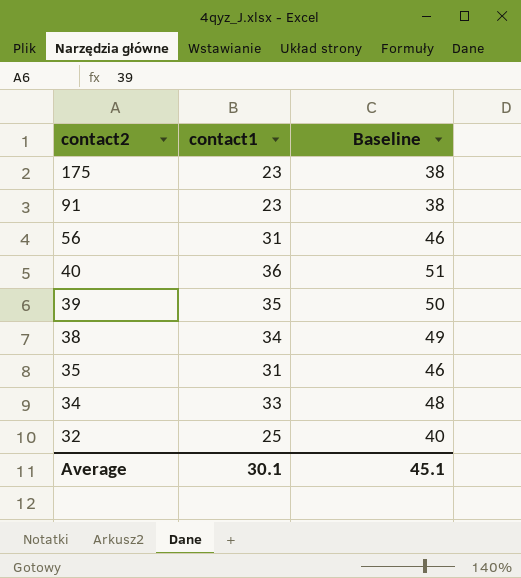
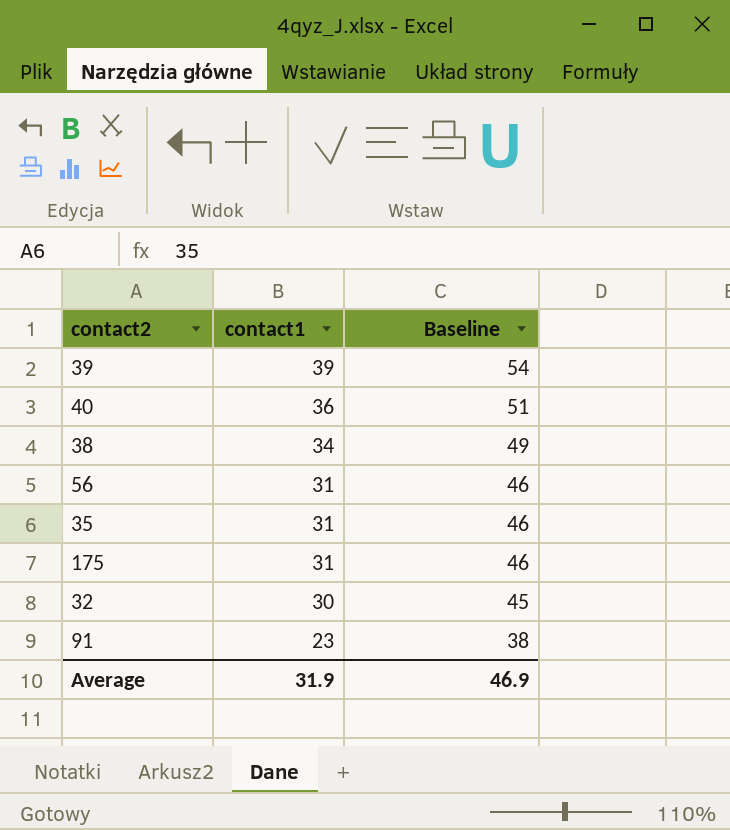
row order: contact2 descending -> contact1 descending
row 34: 33 | 48 -> none
39 | contact1: 35 -> 39
39 | Baseline: 50 -> 54
175 | contact1: 23 -> 31
175 | Baseline: 38 -> 46
32 | contact1: 25 -> 30
32 | Baseline: 40 -> 45
Average | contact1: 30.1 -> 31.9
Average | Baseline: 45.1 -> 46.9

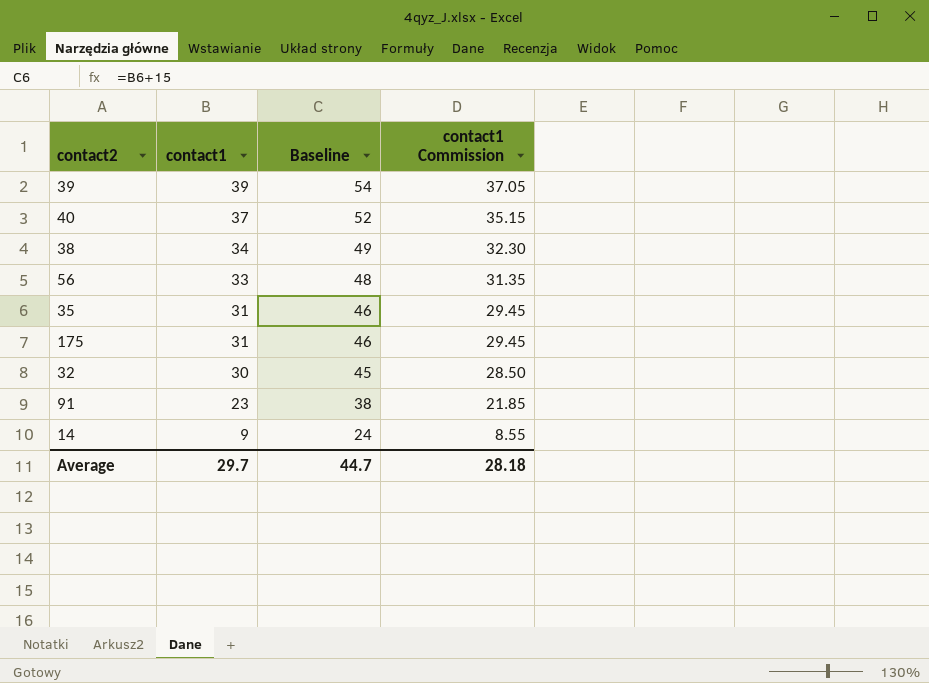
column contact1 Commission | formula: none -> [contact1] * 0.95
40 | contact1: 36 -> 37
40 | Baseline: 51 -> 52
56 | contact1: 31 -> 33
56 | Baseline: 46 -> 48
row 14: none -> 9 | 24 | 8.55
Average | contact1: 31.9 -> 29.7
Average | Baseline: 46.9 -> 44.7

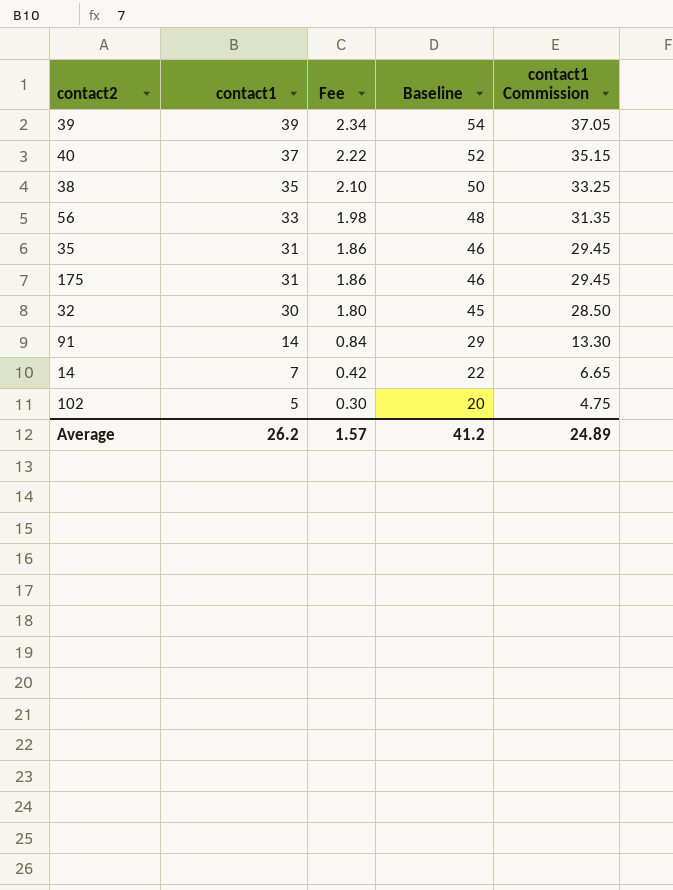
column Fee | formula: none -> [contact1] * 0.06
38 | contact1: 34 -> 35
38 | Baseline: 49 -> 50
38 | contact1 Commission: 32.30 -> 33.25
91 | contact1: 23 -> 14
91 | Baseline: 38 -> 29
91 | contact1 Commission: 21.85 -> 13.30
14 | contact1: 9 -> 7
14 | Baseline: 24 -> 22
14 | contact1 Commission: 8.55 -> 6.65
row 102: none -> 5 | 0.30 | 20 | 4.75
Average | contact1: 29.7 -> 26.2
Average | Baseline: 44.7 -> 41.2
Average | contact1 Commission: 28.18 -> 24.89

